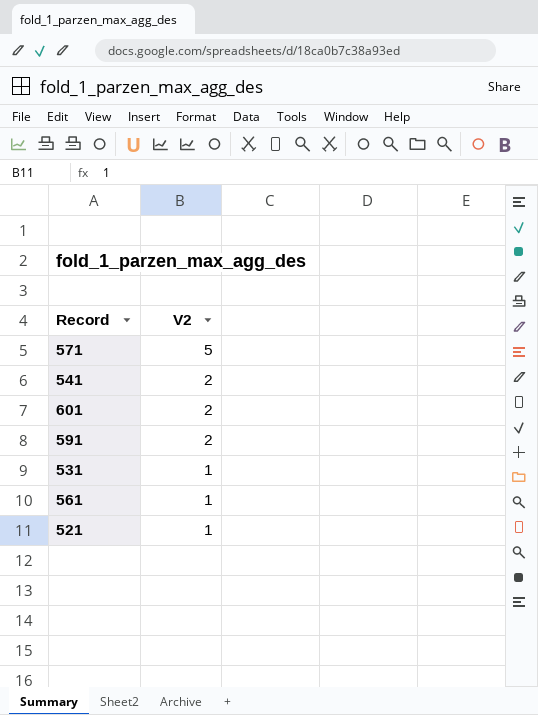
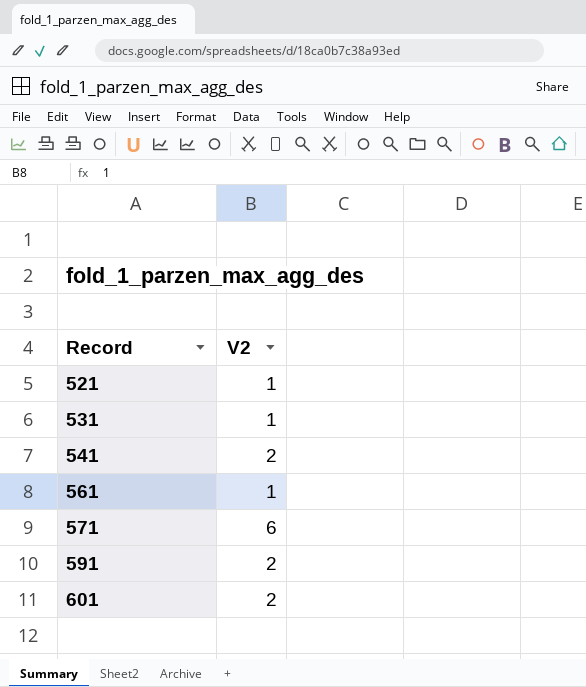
row order: V2 descending -> Record ascending
571 | V2: 5 -> 6

